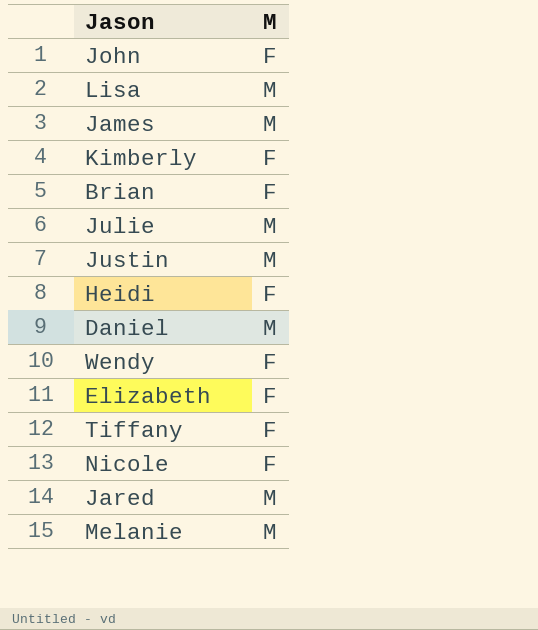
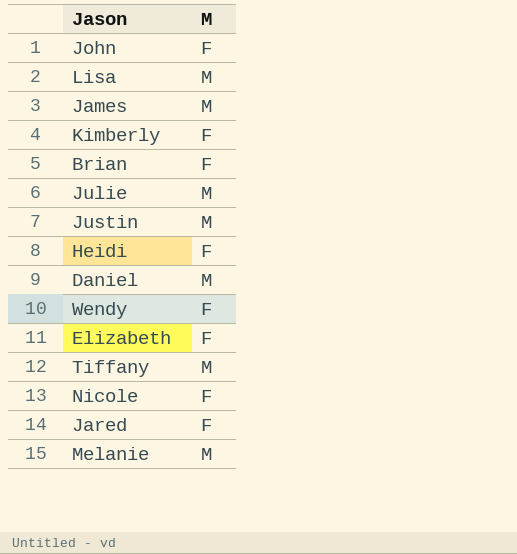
Tiffany | M: F -> M
Jared | M: M -> F

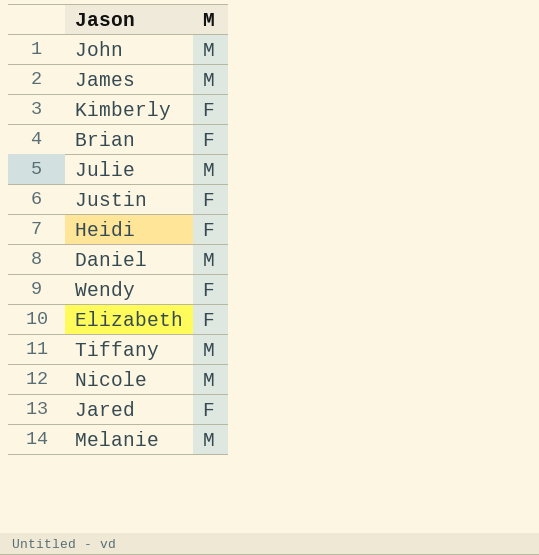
row Lisa: M -> none
John | M: F -> M
Justin | M: M -> F
Nicole | M: F -> M

